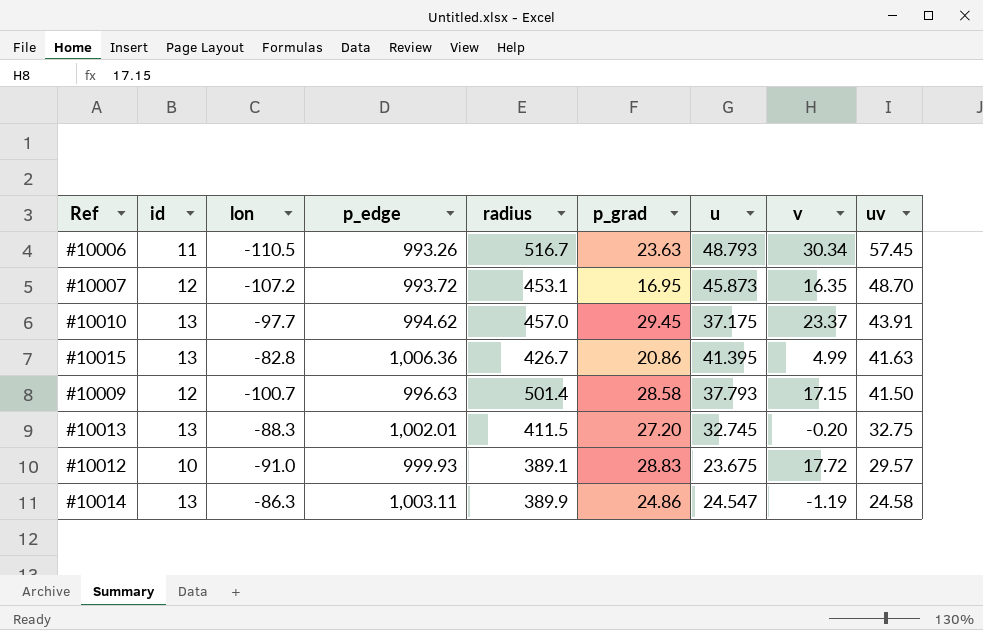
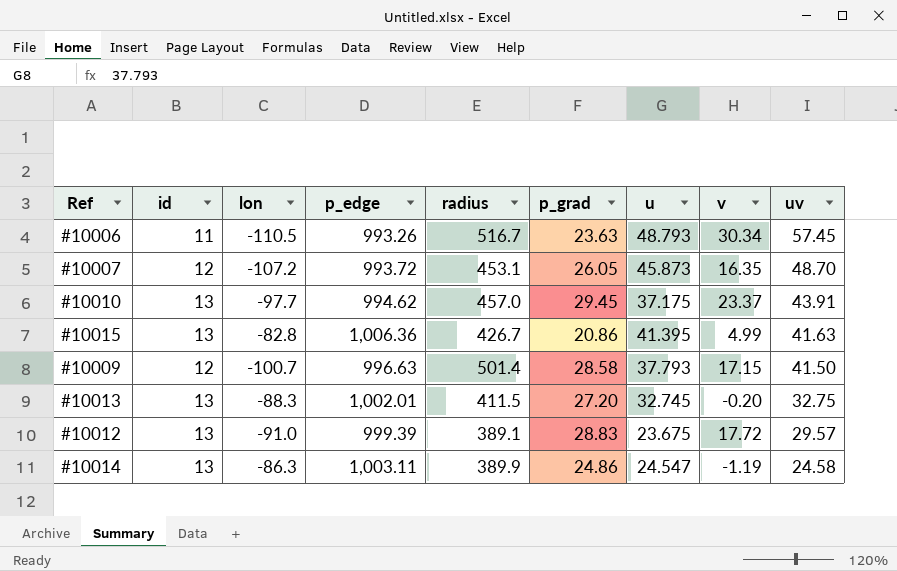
#10007 | p_grad: 16.95 -> 26.05
#10012 | id: 10 -> 13
#10012 | p_edge: 999.93 -> 999.39

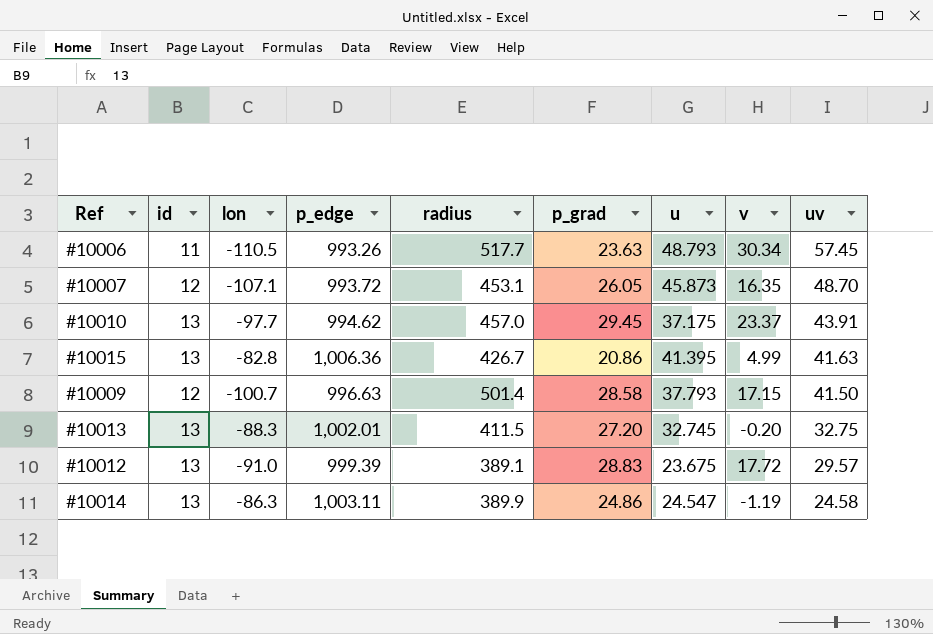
#10006 | radius: 516.7 -> 517.7
#10007 | lon: -107.2 -> -107.1

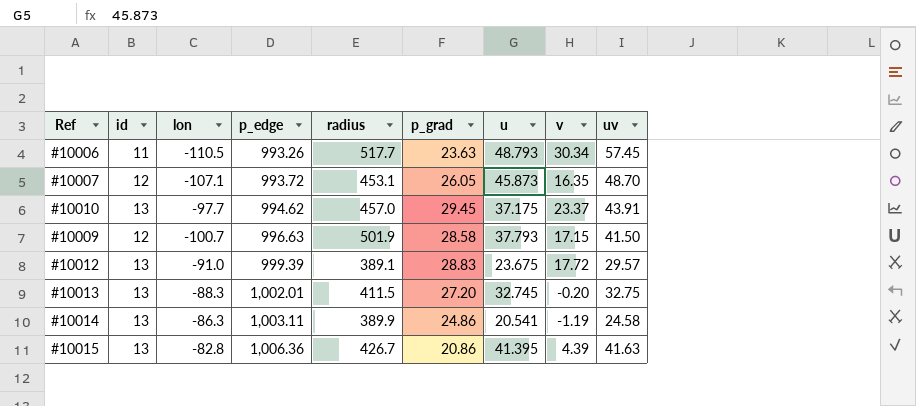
row order: uv descending -> p_edge ascending
#10009 | radius: 501.4 -> 501.9
#10014 | u: 24.547 -> 20.541
#10015 | v: 4.99 -> 4.39

